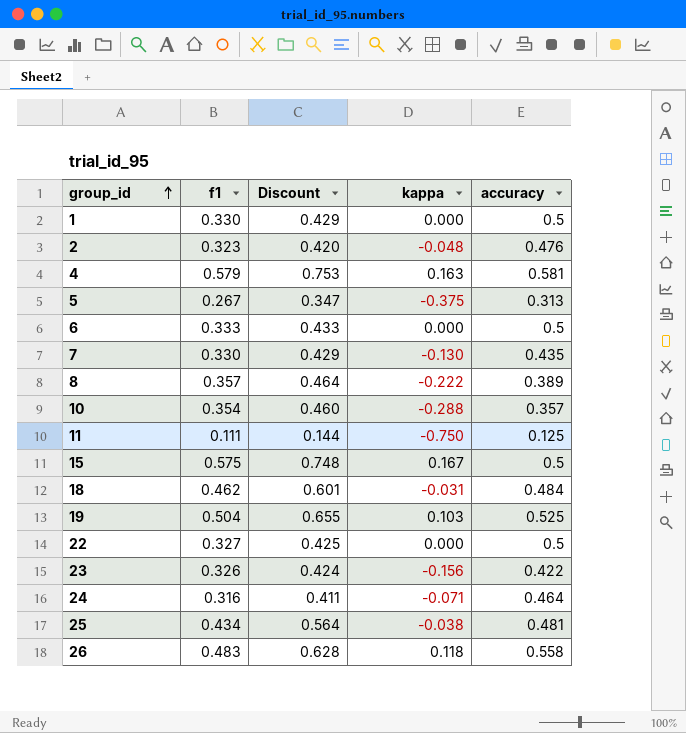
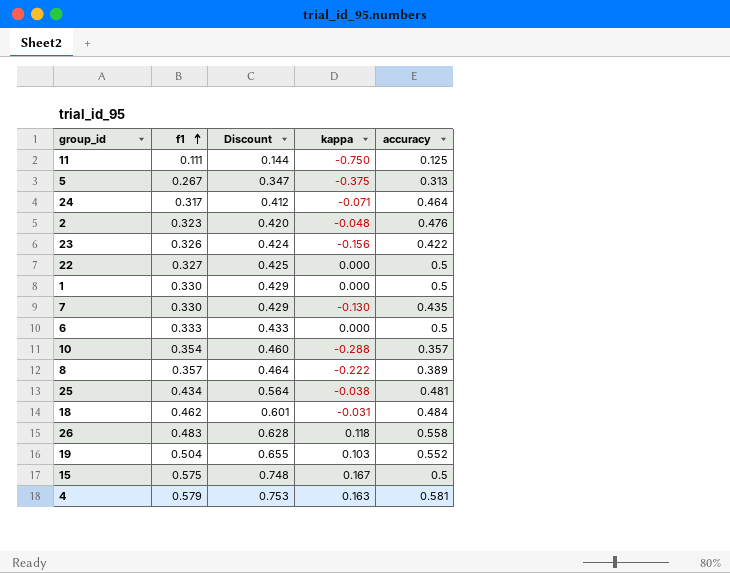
row order: group_id ascending -> f1 ascending
24 | f1: 0.316 -> 0.317
24 | Discount: 0.411 -> 0.412
19 | accuracy: 0.525 -> 0.552

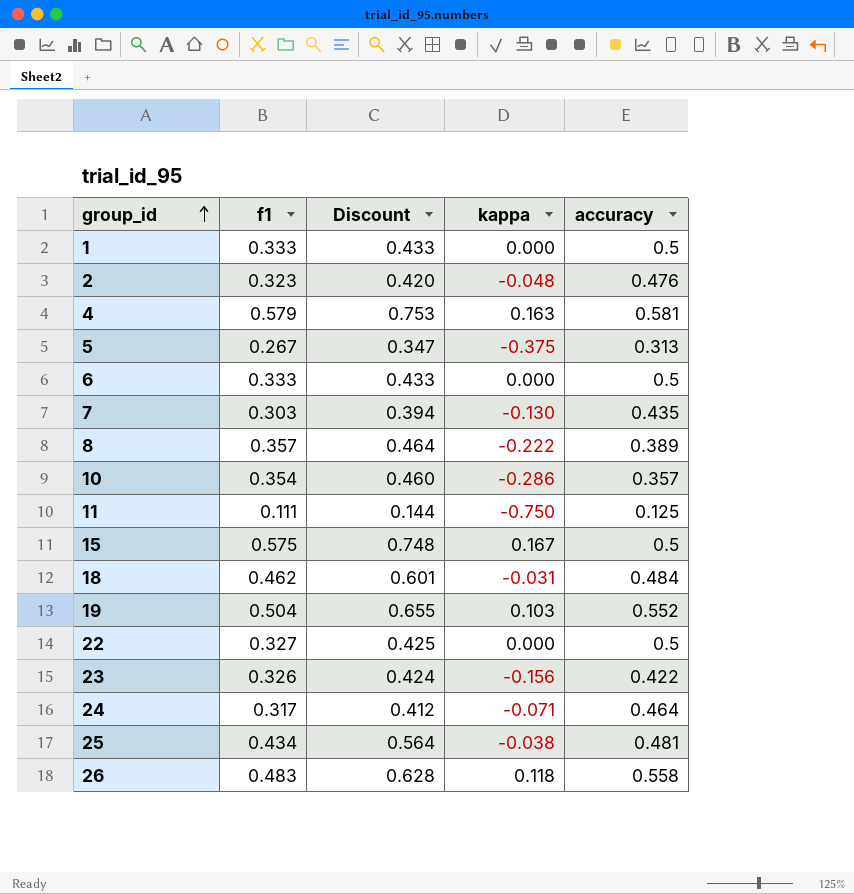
row order: f1 ascending -> group_id ascending
1 | f1: 0.330 -> 0.333
1 | Discount: 0.429 -> 0.433
7 | f1: 0.330 -> 0.303
7 | Discount: 0.429 -> 0.394
10 | kappa: -0.288 -> -0.286

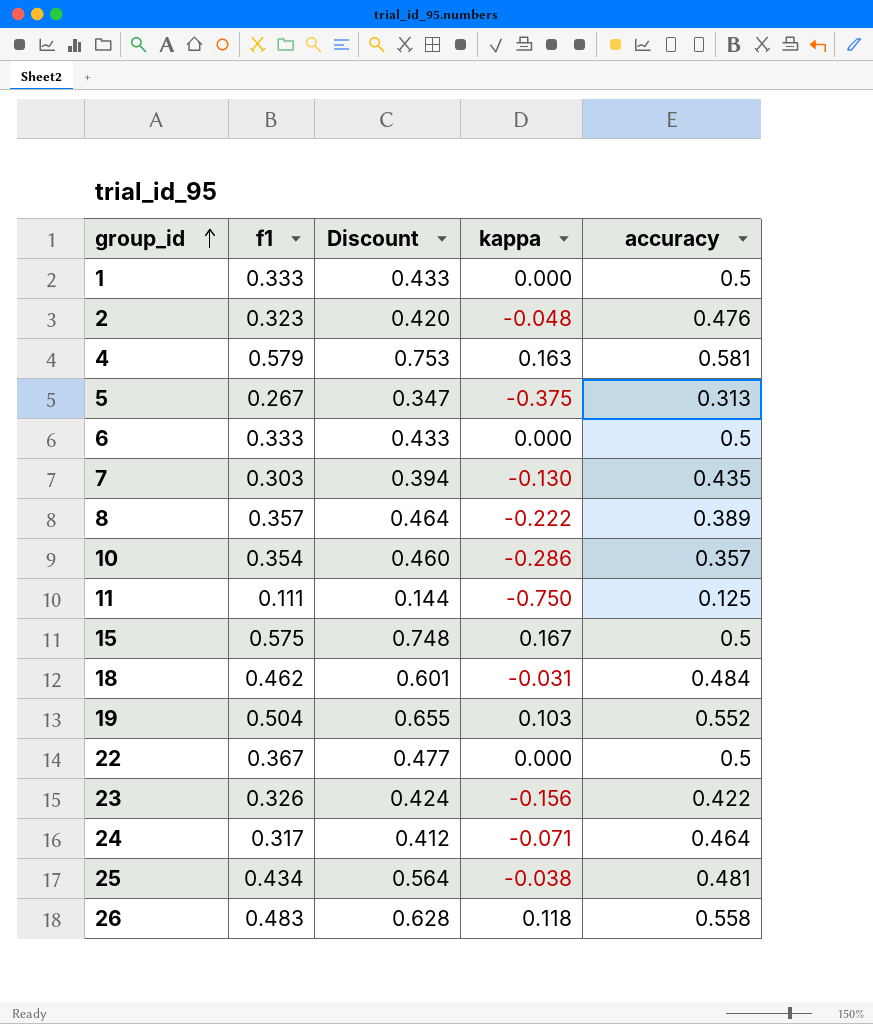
22 | f1: 0.327 -> 0.367
22 | Discount: 0.425 -> 0.477

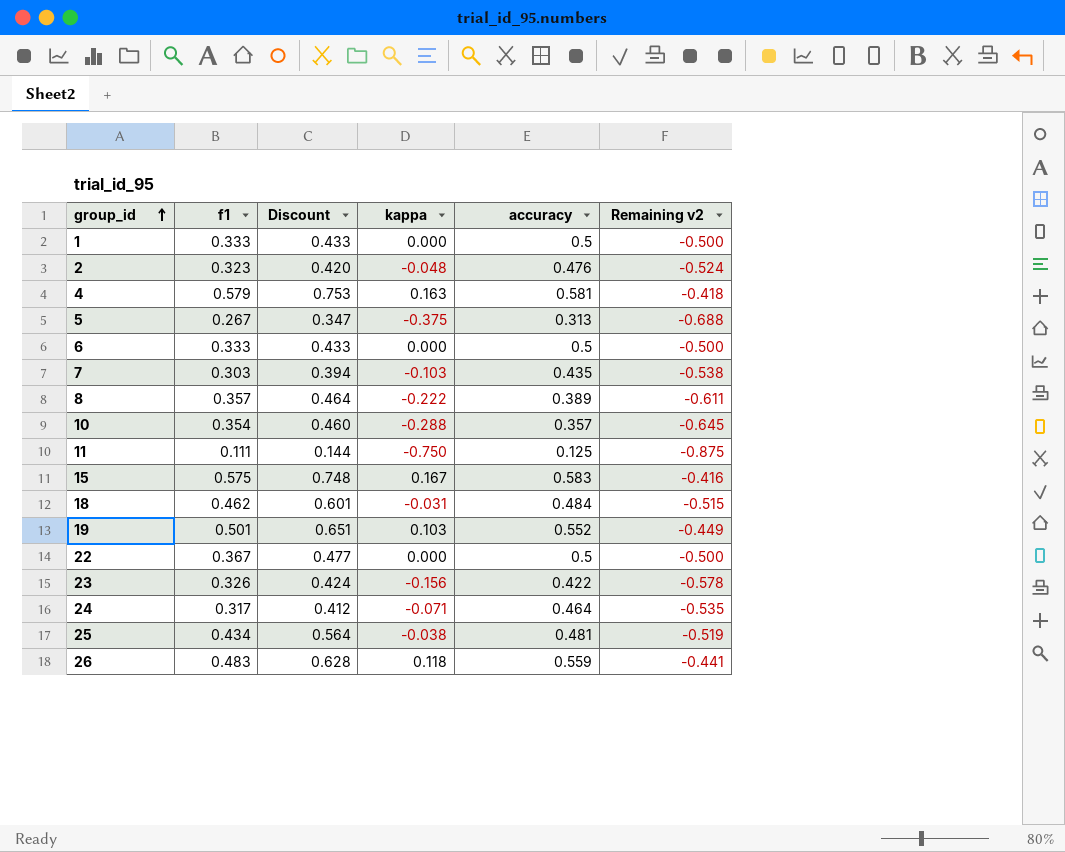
column Remaining v2 | formula: none -> [kappa] - [accuracy]
7 | kappa: -0.130 -> -0.103
10 | kappa: -0.286 -> -0.288
15 | accuracy: 0.5 -> 0.583
19 | f1: 0.504 -> 0.501
19 | Discount: 0.655 -> 0.651
26 | accuracy: 0.558 -> 0.559

